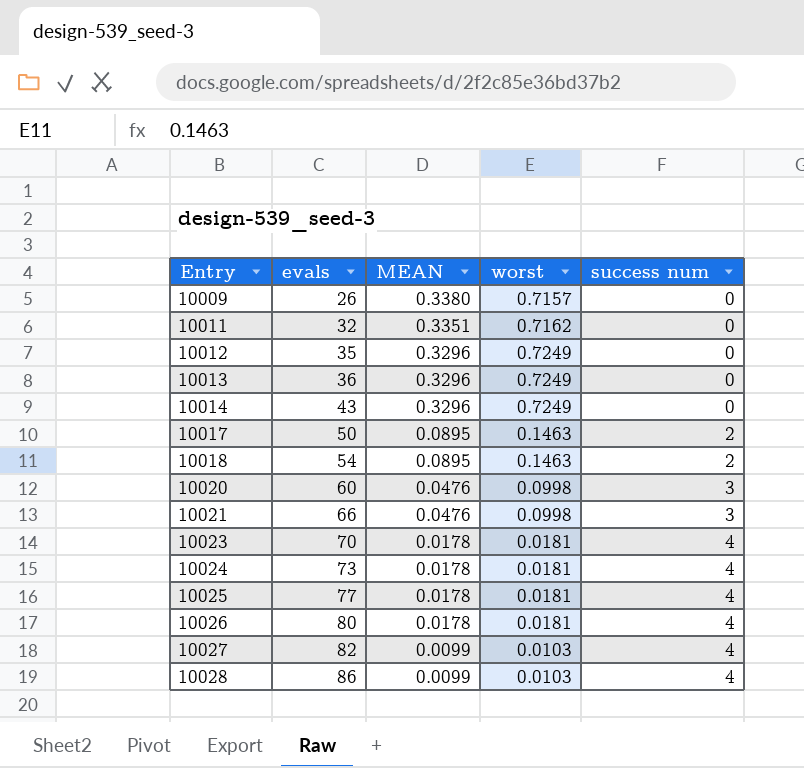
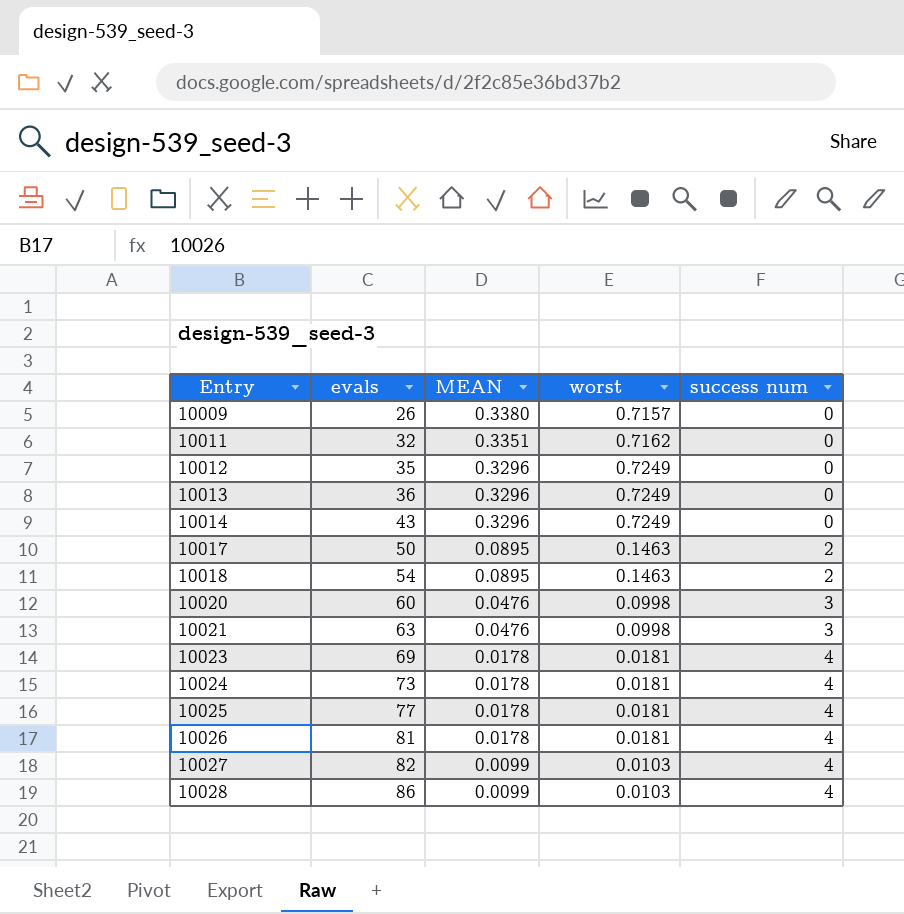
10021 | evals: 66 -> 63
10023 | evals: 70 -> 69
10026 | evals: 80 -> 81

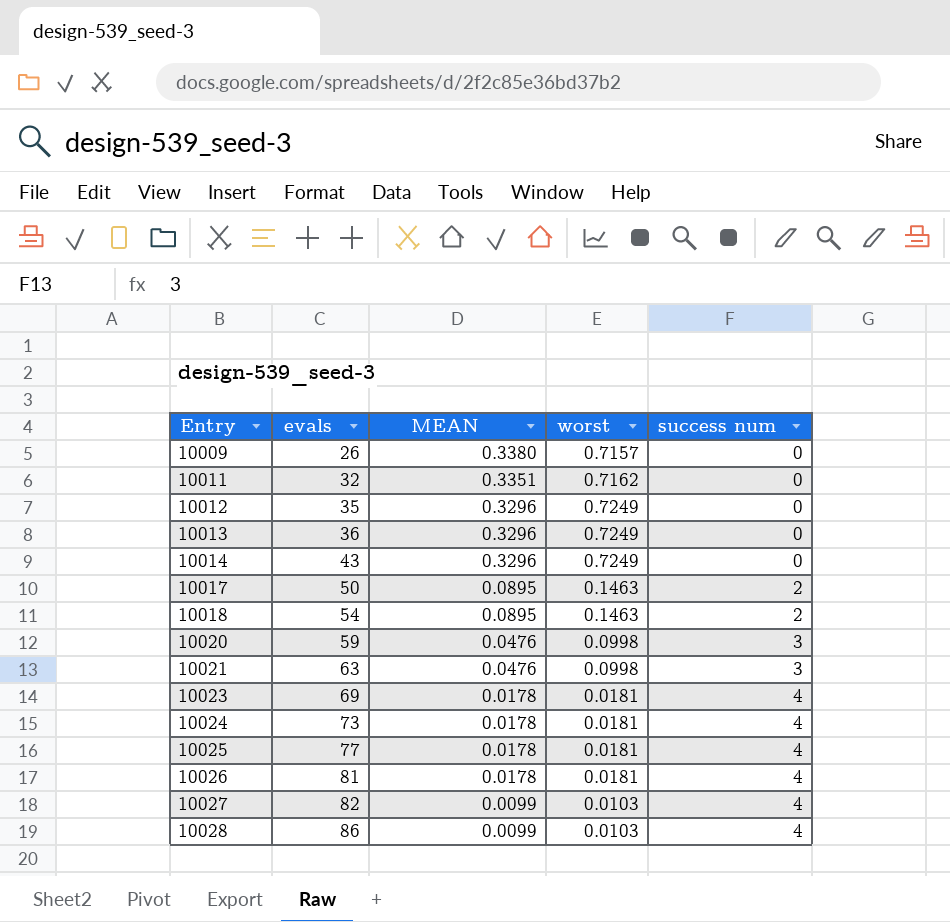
10020 | evals: 60 -> 59

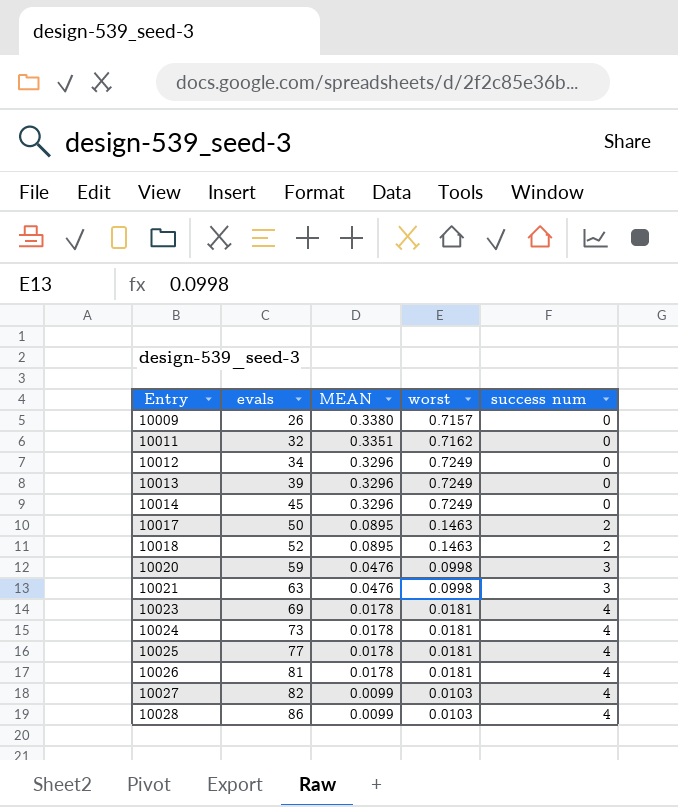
10012 | evals: 35 -> 34
10013 | evals: 36 -> 39
10014 | evals: 43 -> 45
10018 | evals: 54 -> 52

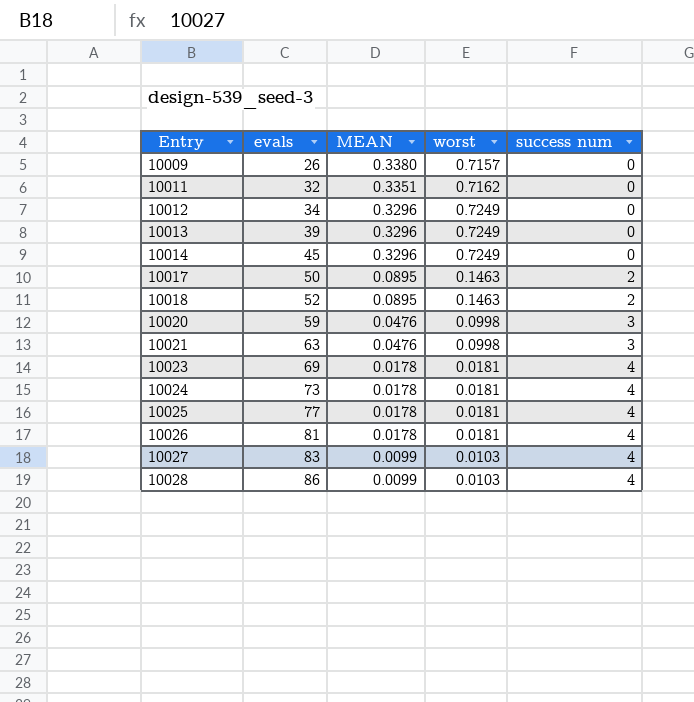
10027 | evals: 82 -> 83

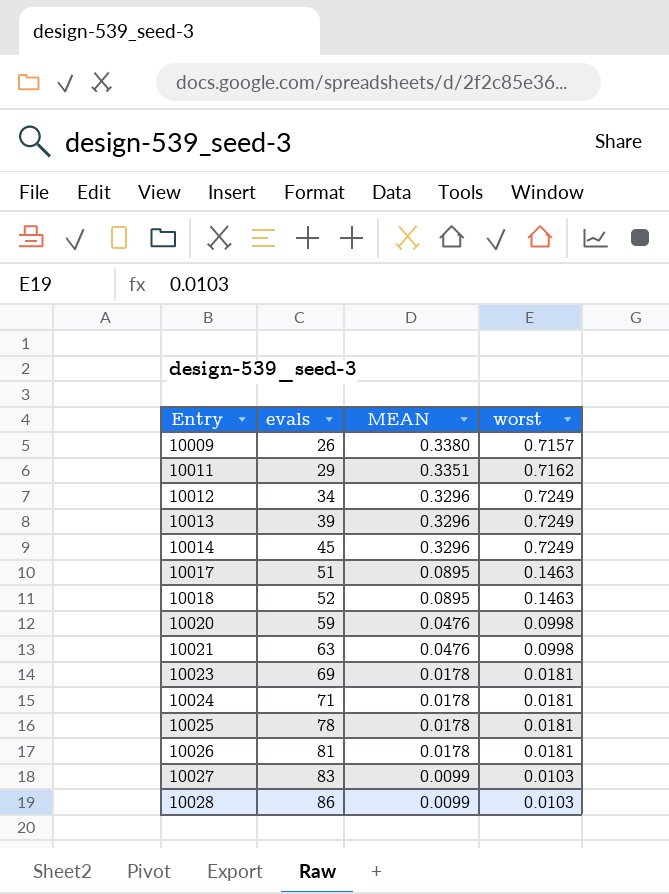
column success num | position: 5 -> none
10011 | evals: 32 -> 29
10017 | evals: 50 -> 51
10024 | evals: 73 -> 71
10025 | evals: 77 -> 78

